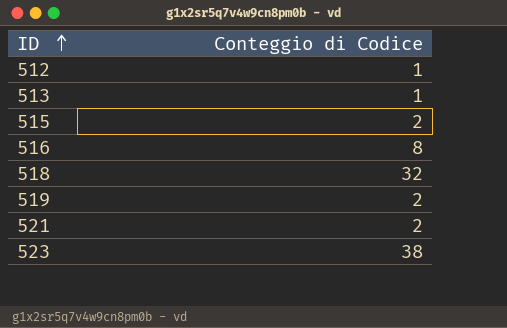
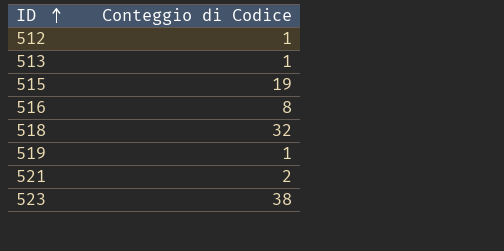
515 | Conteggio di Codice: 2 -> 19
519 | Conteggio di Codice: 2 -> 1

